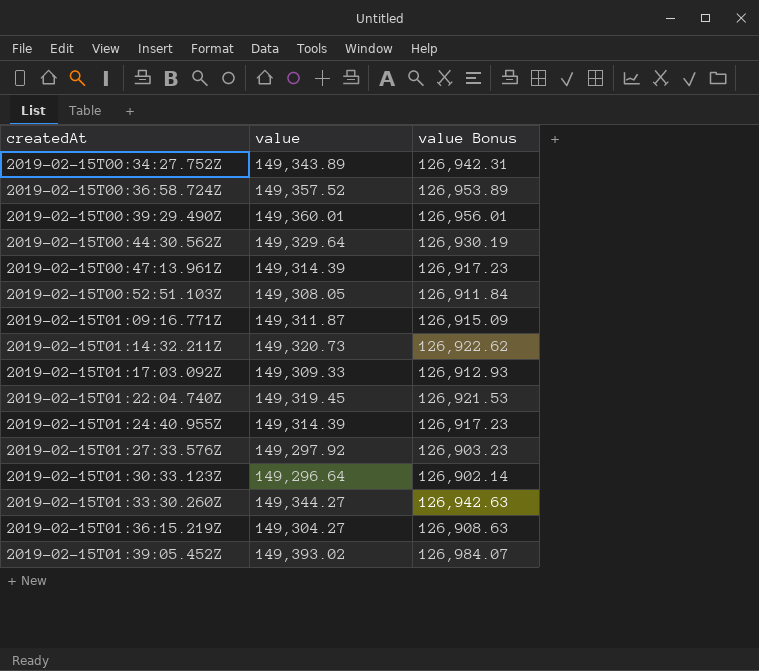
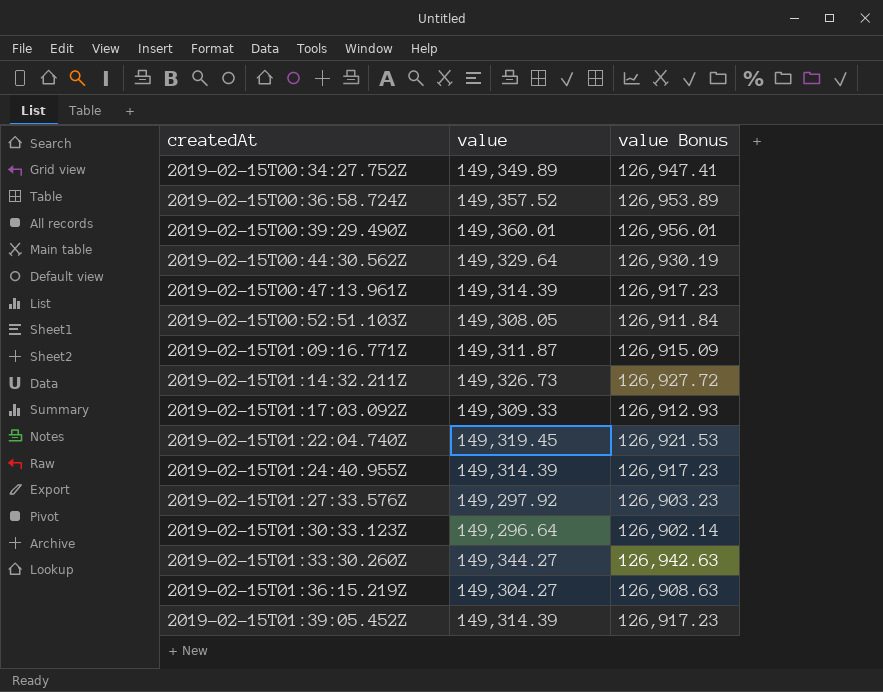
2019-02-15T00:34:27.752Z | value: 149,343.89 -> 149,349.89
2019-02-15T00:34:27.752Z | value Bonus: 126,942.31 -> 126,947.41
2019-02-15T01:14:32.211Z | value: 149,320.73 -> 149,326.73
2019-02-15T01:14:32.211Z | value Bonus: 126,922.62 -> 126,927.72
2019-02-15T01:39:05.452Z | value: 149,393.02 -> 149,314.39
2019-02-15T01:39:05.452Z | value Bonus: 126,984.07 -> 126,917.23

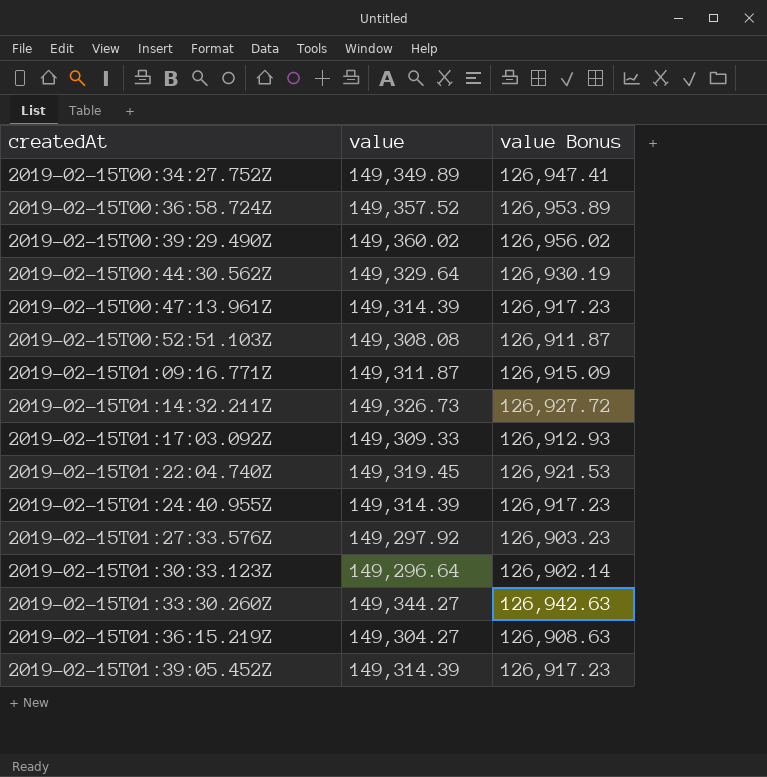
2019-02-15T00:39:29.490Z | value: 149,360.01 -> 149,360.02
2019-02-15T00:39:29.490Z | value Bonus: 126,956.01 -> 126,956.02
2019-02-15T00:52:51.103Z | value: 149,308.05 -> 149,308.08
2019-02-15T00:52:51.103Z | value Bonus: 126,911.84 -> 126,911.87

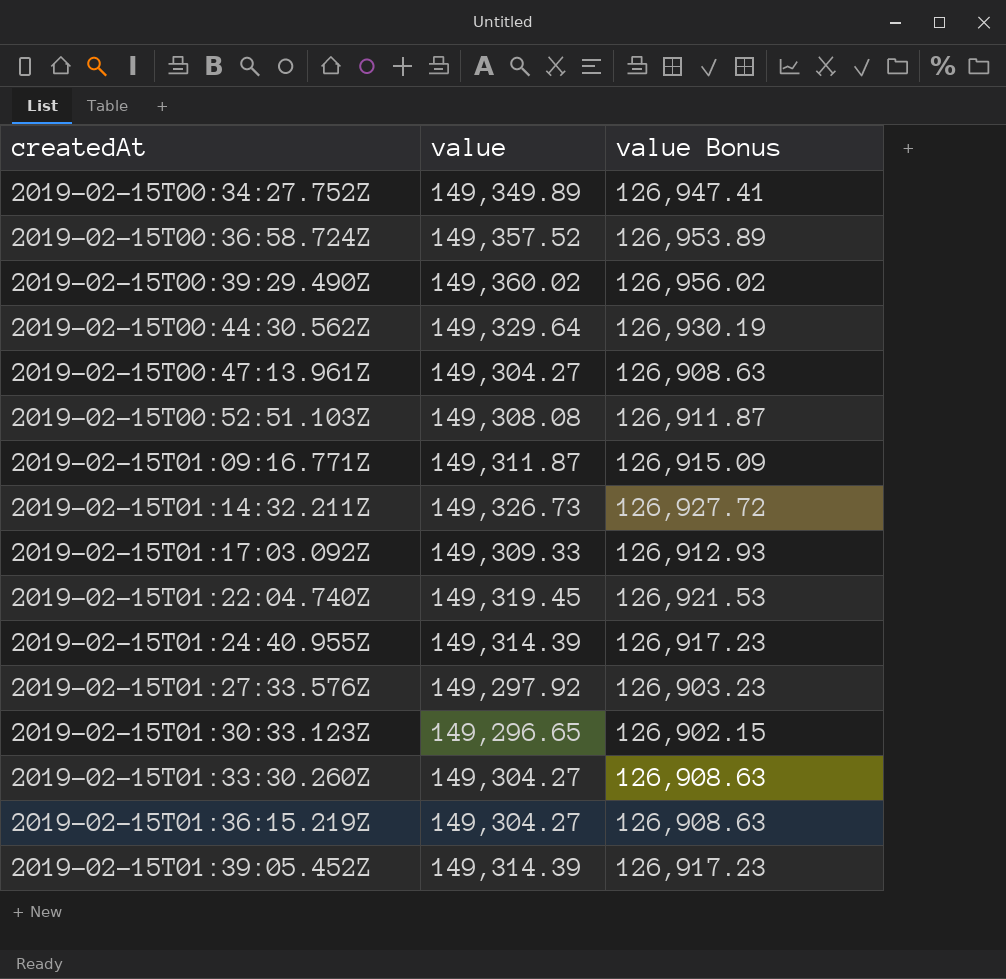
2019-02-15T00:47:13.961Z | value: 149,314.39 -> 149,304.27
2019-02-15T00:47:13.961Z | value Bonus: 126,917.23 -> 126,908.63
2019-02-15T01:30:33.123Z | value: 149,296.64 -> 149,296.65
2019-02-15T01:30:33.123Z | value Bonus: 126,902.14 -> 126,902.15
2019-02-15T01:33:30.260Z | value: 149,344.27 -> 149,304.27
2019-02-15T01:33:30.260Z | value Bonus: 126,942.63 -> 126,908.63

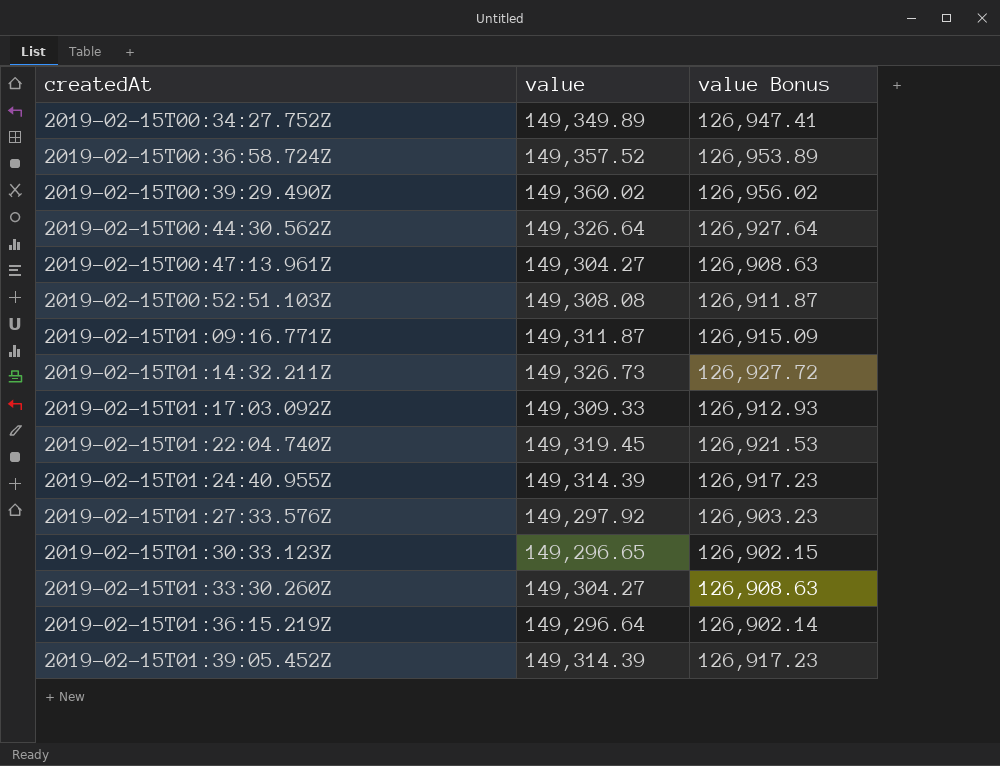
2019-02-15T00:44:30.562Z | value: 149,329.64 -> 149,326.64
2019-02-15T00:44:30.562Z | value Bonus: 126,930.19 -> 126,927.64
2019-02-15T01:36:15.219Z | value: 149,304.27 -> 149,296.64
2019-02-15T01:36:15.219Z | value Bonus: 126,908.63 -> 126,902.14

